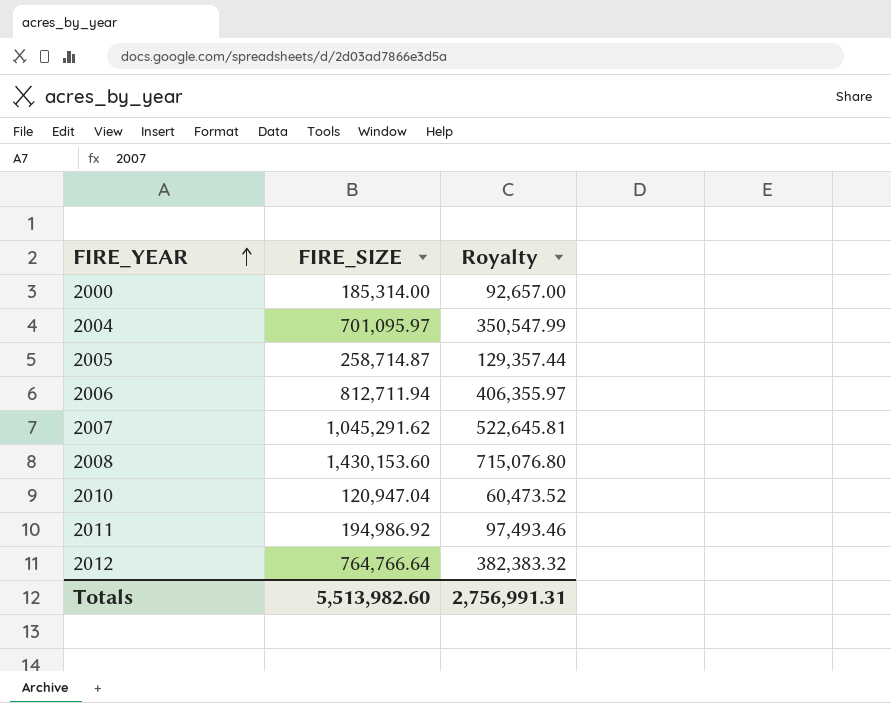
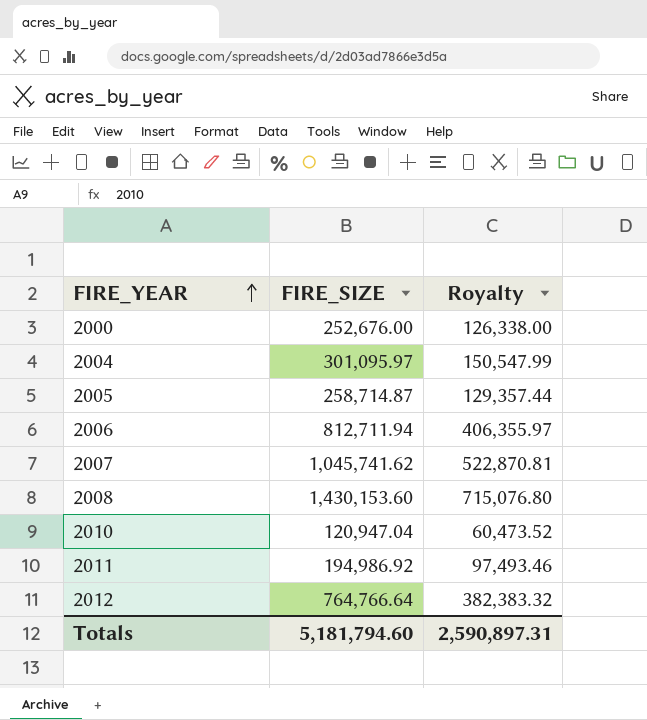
2000 | FIRE_SIZE: 185,314.00 -> 252,676.00
2000 | Royalty: 92,657.00 -> 126,338.00
2004 | FIRE_SIZE: 701,095.97 -> 301,095.97
2004 | Royalty: 350,547.99 -> 150,547.99
2007 | FIRE_SIZE: 1,045,291.62 -> 1,045,741.62
2007 | Royalty: 522,645.81 -> 522,870.81
Totals | FIRE_SIZE: 5,513,982.60 -> 5,181,794.60
Totals | Royalty: 2,756,991.31 -> 2,590,897.31

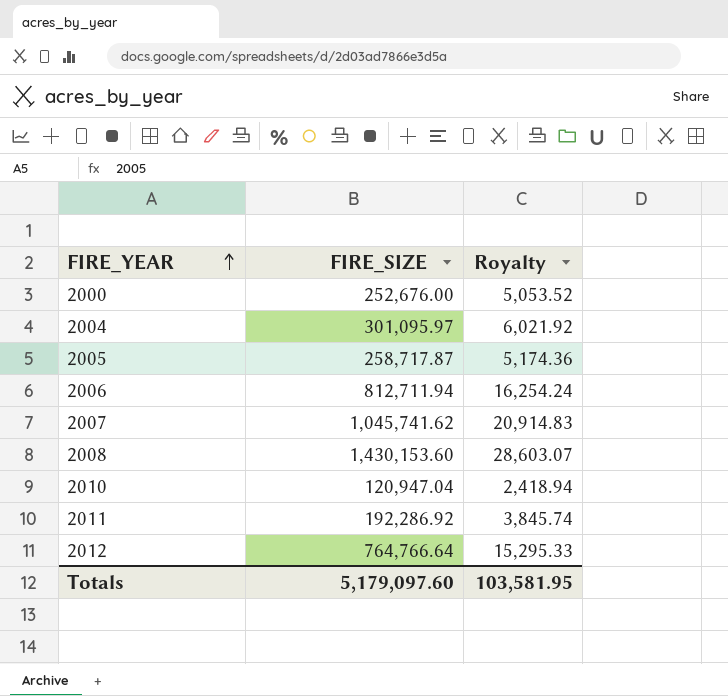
column Royalty | formula: [FIRE_SIZE] * 0.5 -> [FIRE_SIZE] * 0.02
2005 | FIRE_SIZE: 258,714.87 -> 258,717.87
2011 | FIRE_SIZE: 194,986.92 -> 192,286.92
Totals | FIRE_SIZE: 5,181,794.60 -> 5,179,097.60
Totals | Royalty: 2,590,897.31 -> 103,581.95

